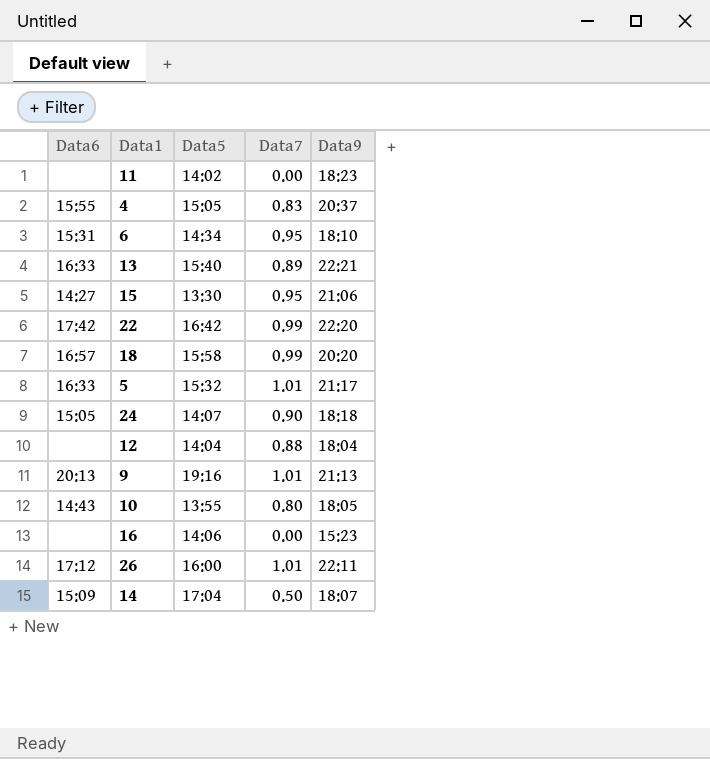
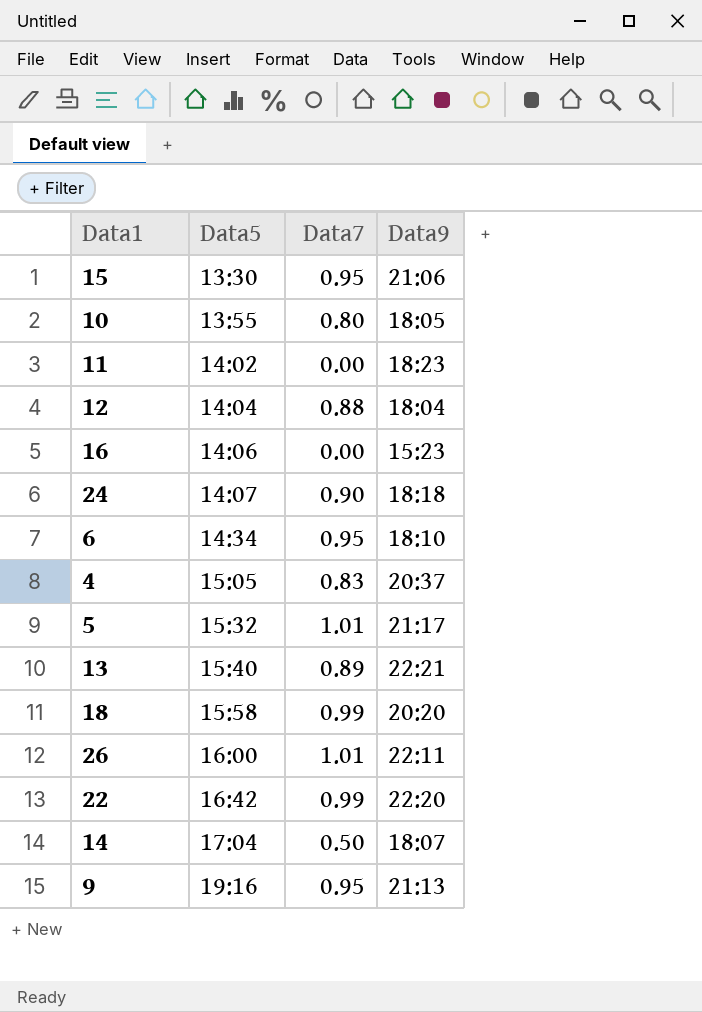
row order: none -> Data5 ascending
column Data6 | position: 1 -> none
9 | Data7: 1.01 -> 0.95

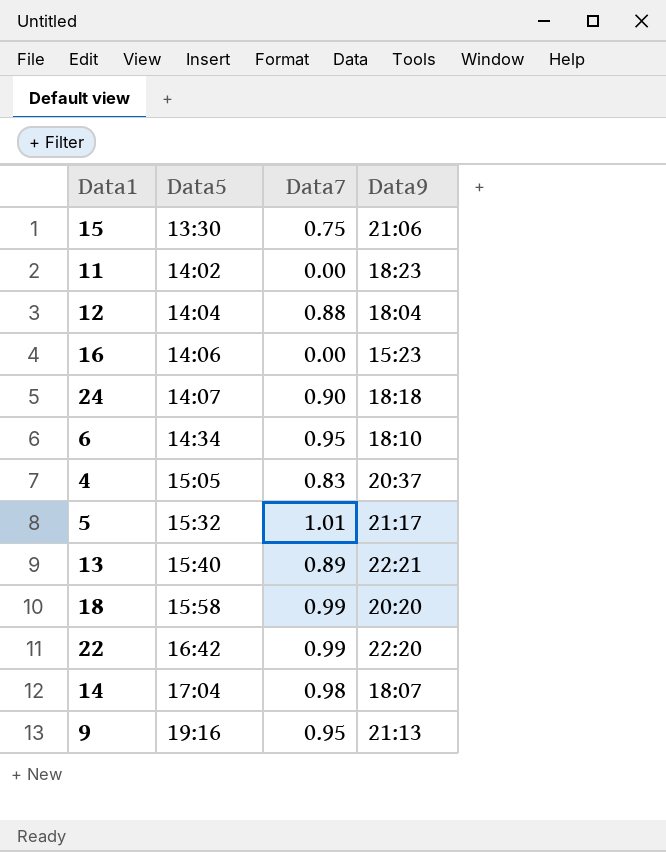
row 10: 13:55 | 0.80 | 18:05 -> none
row 26: 16:00 | 1.01 | 22:11 -> none
15 | Data7: 0.95 -> 0.75
14 | Data7: 0.50 -> 0.98

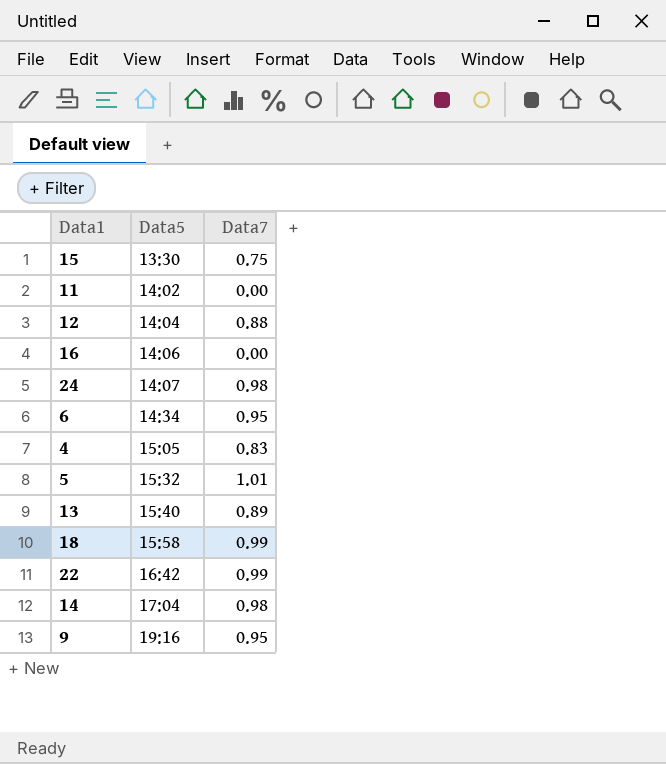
column Data9 | position: 4 -> none
24 | Data7: 0.90 -> 0.98

